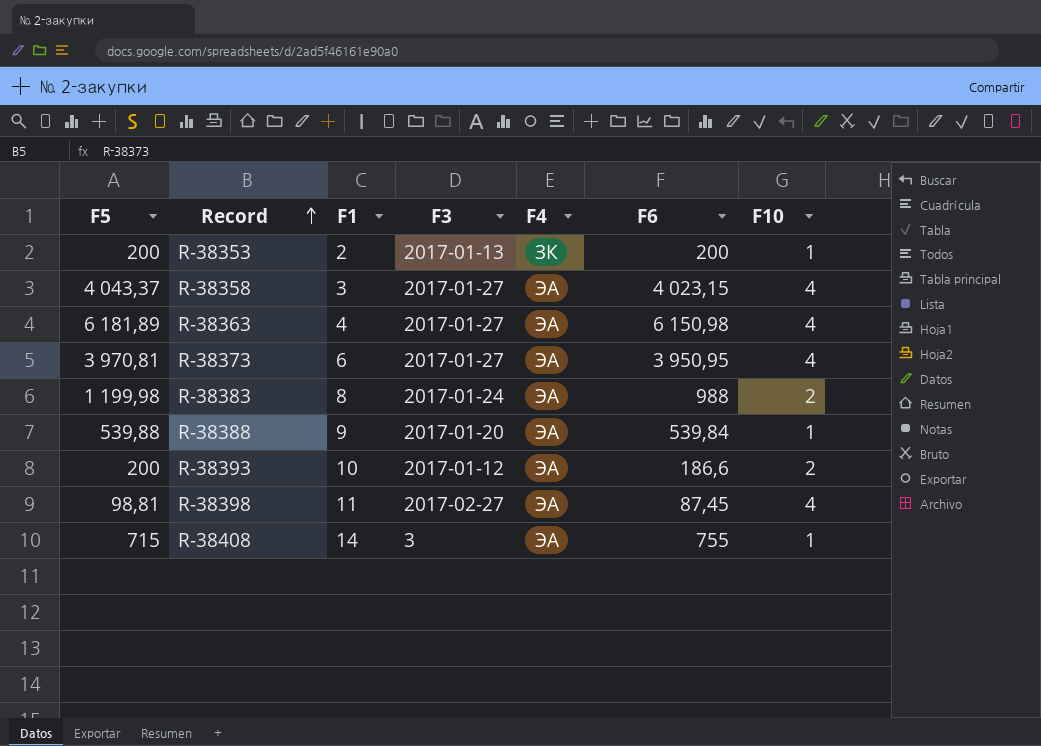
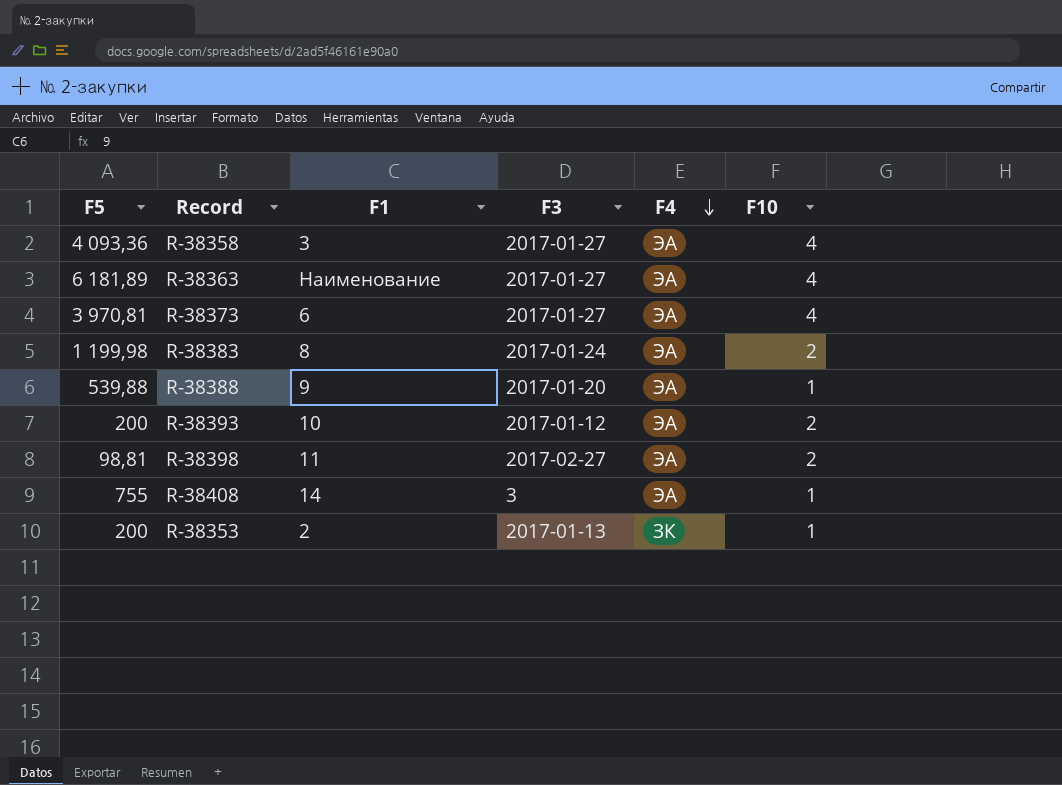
row order: Record ascending -> F4 descending
column F6 | position: 6 -> none
R-38358 | F5: 4 043,37 -> 4 093,36
R-38363 | F1: 4 -> Наименование
R-38398 | F10: 4 -> 2
R-38408 | F5: 715 -> 755

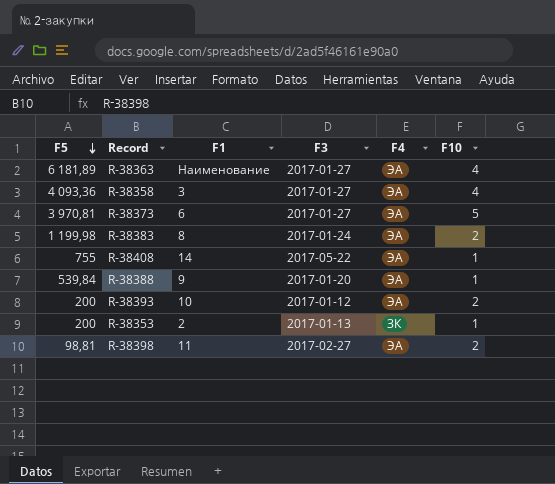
row order: F4 descending -> F5 descending
R-38373 | F10: 4 -> 5
R-38408 | F3: 3 -> 2017-05-22
R-38388 | F5: 539,88 -> 539,84

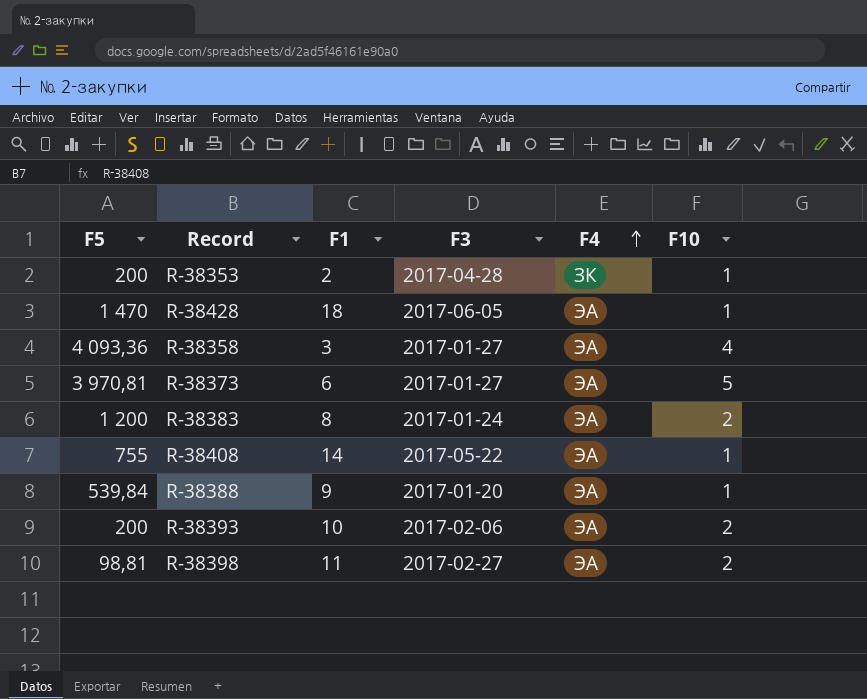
row order: F5 descending -> F4 ascending
row R-38363: 6 181,89 | Наименование | 2017-01-27 | ЭА | 4 -> none
R-38353 | F3: 2017-01-13 -> 2017-04-28
row R-38428: none -> 1 470 | 18 | 2017-06-05 | ЭА | 1
R-38383 | F5: 1 199,98 -> 1 200
R-38393 | F3: 2017-01-12 -> 2017-02-06

